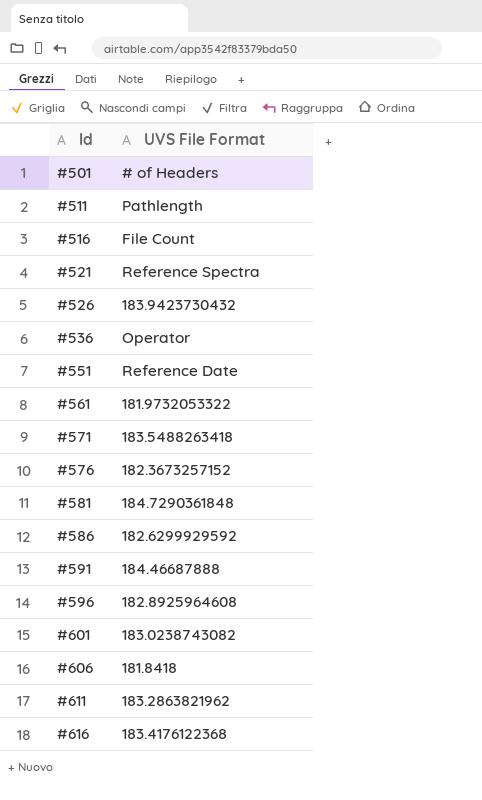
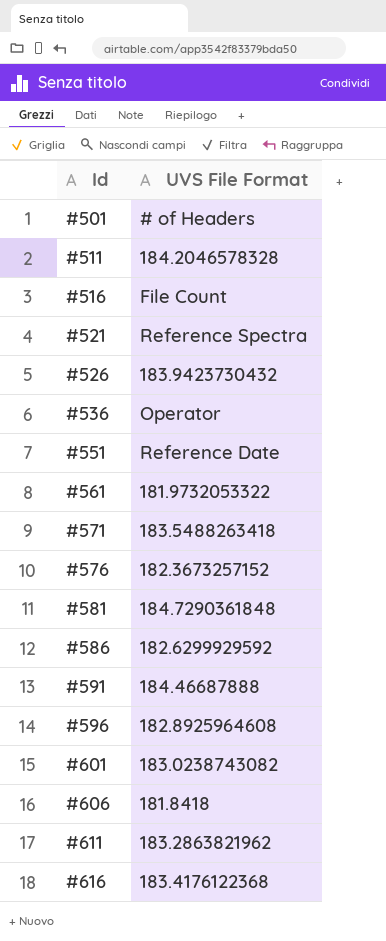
#511 | UVS File Format: Pathlength -> 184.2046578328

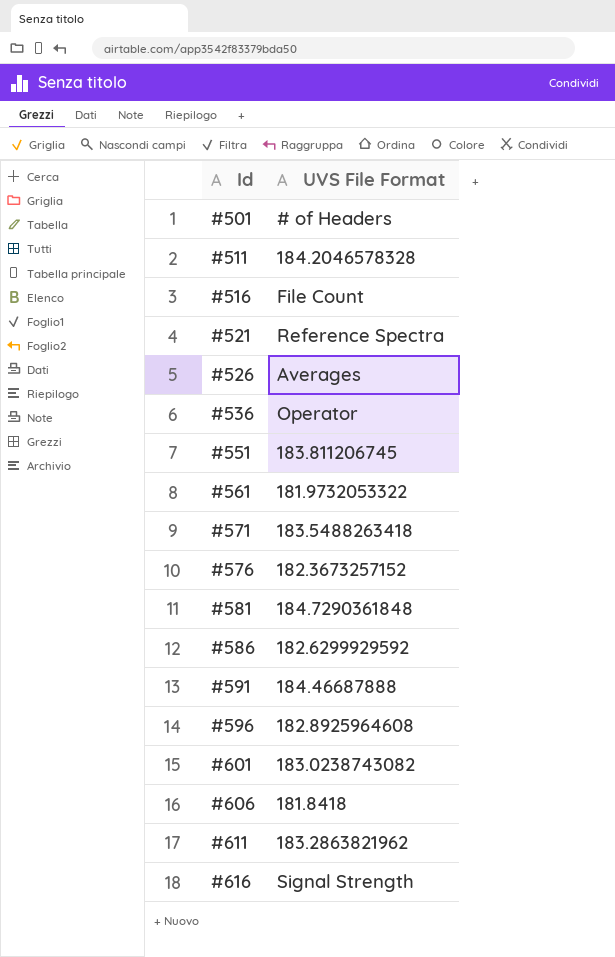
#526 | UVS File Format: 183.9423730432 -> Averages
#551 | UVS File Format: Reference Date -> 183.811206745
#616 | UVS File Format: 183.4176122368 -> Signal Strength

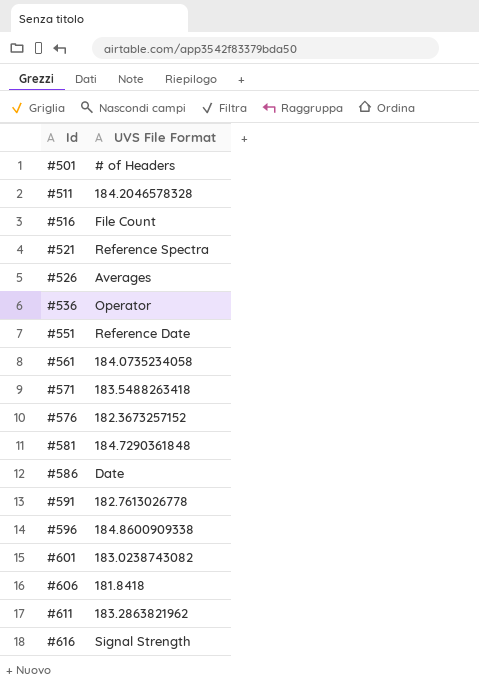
#551 | UVS File Format: 183.811206745 -> Reference Date
#561 | UVS File Format: 181.9732053322 -> 184.0735234058
#586 | UVS File Format: 182.6299929592 -> Date
#591 | UVS File Format: 184.46687888 -> 182.7613026778
#596 | UVS File Format: 182.8925964608 -> 184.8600909338

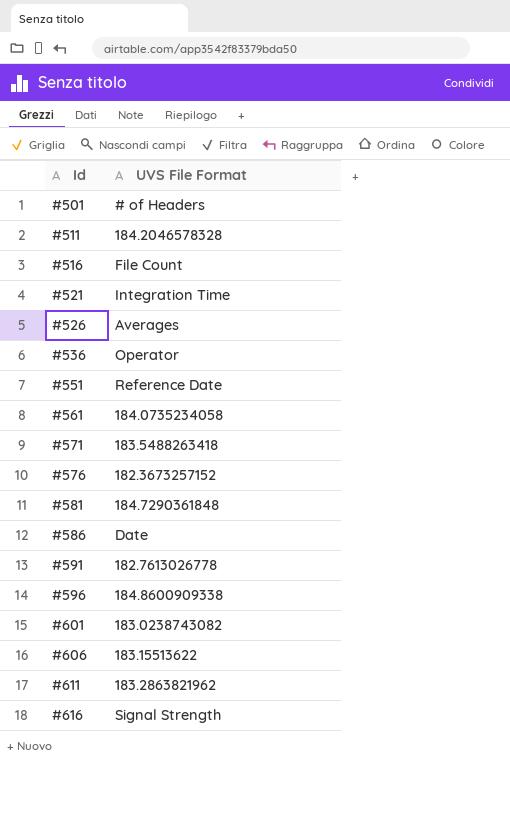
#521 | UVS File Format: Reference Spectra -> Integration Time
#606 | UVS File Format: 181.8418 -> 183.15513622

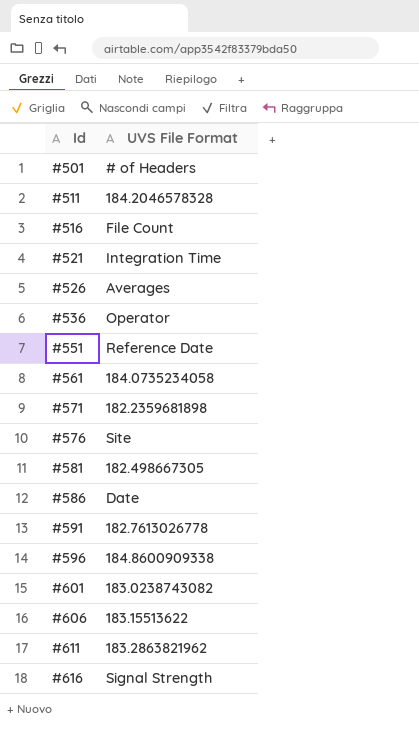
#571 | UVS File Format: 183.5488263418 -> 182.2359681898
#576 | UVS File Format: 182.3673257152 -> Site
#581 | UVS File Format: 184.7290361848 -> 182.498667305

